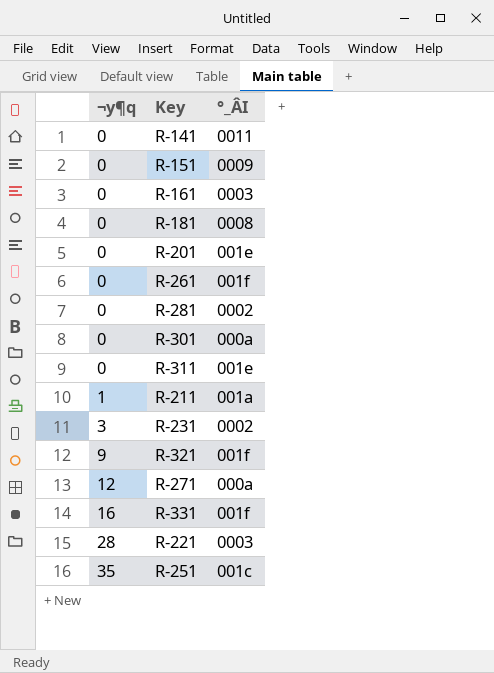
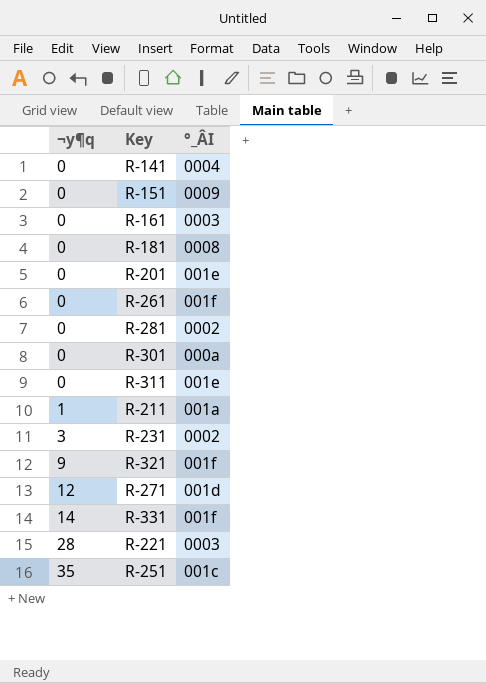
R-141 | °_ÂI: 0011 -> 0004
R-271 | °_ÂI: 000a -> 001d
R-331 | ¬y¶q: 16 -> 14

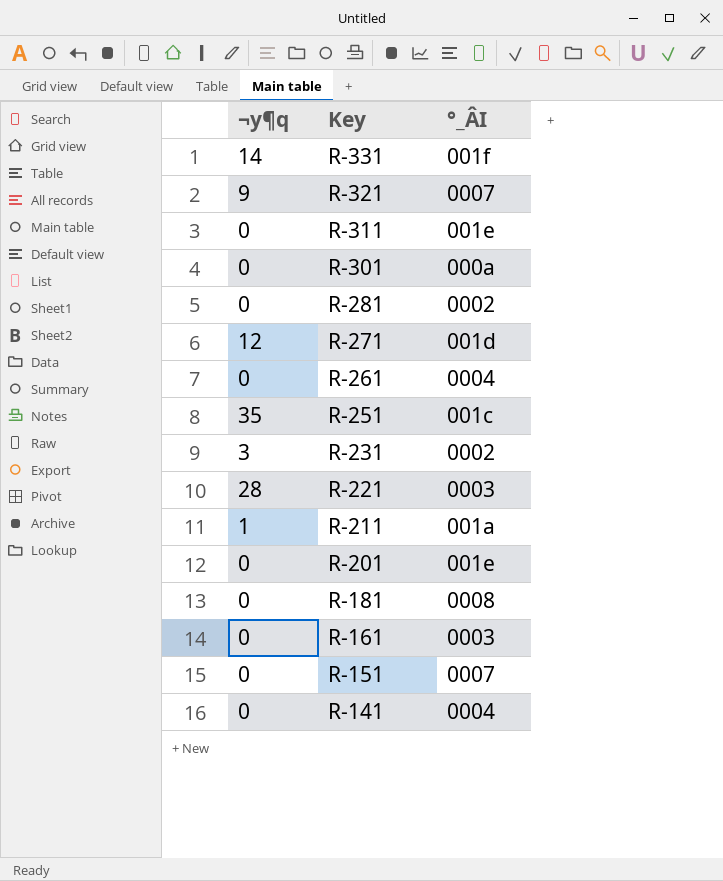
row order: ¬y¶q ascending -> Key descending
R-321 | °_ÂI: 001f -> 0007
R-261 | °_ÂI: 001f -> 0004
R-151 | °_ÂI: 0009 -> 0007

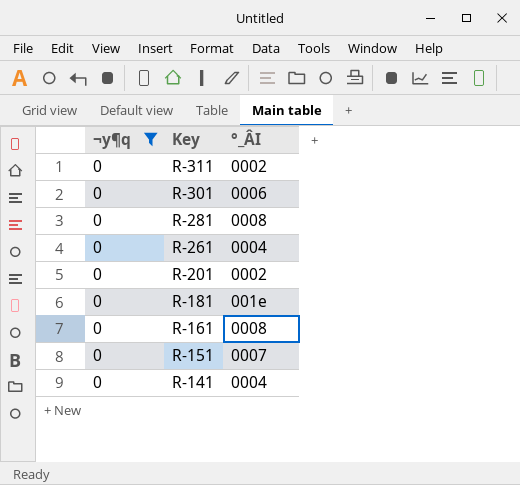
filter: none -> ¬y¶q = 0
R-311 | °_ÂI: 001e -> 0002
R-301 | °_ÂI: 000a -> 0006
R-281 | °_ÂI: 0002 -> 0008
R-201 | °_ÂI: 001e -> 0002
R-181 | °_ÂI: 0008 -> 001e
R-161 | °_ÂI: 0003 -> 0008

